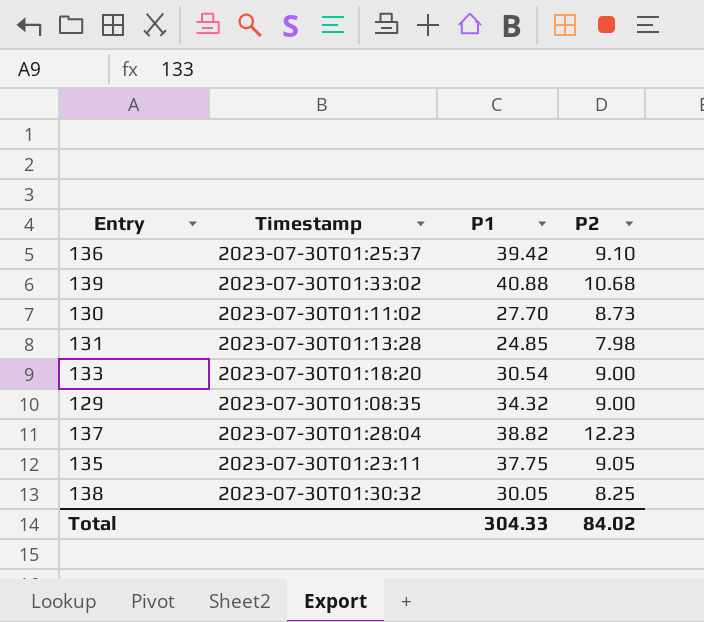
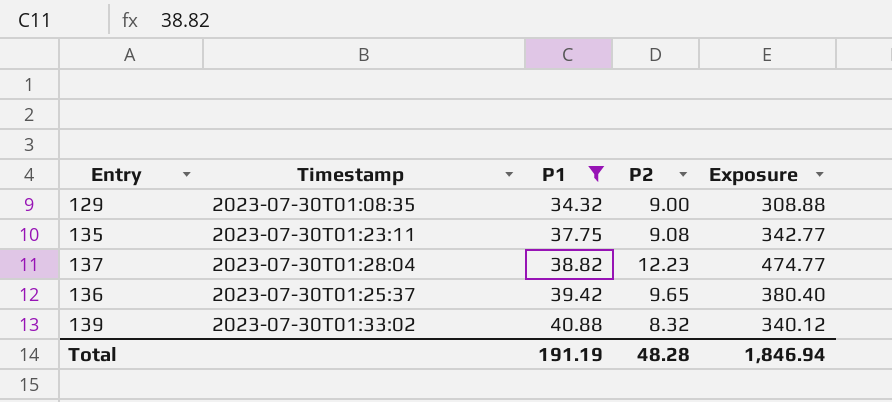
filter: none -> P1 >= 34.32
row order: none -> P1 ascending
column Exposure | formula: none -> [P1] * [P2]
135 | P2: 9.05 -> 9.08
136 | P2: 9.10 -> 9.65
139 | P2: 10.68 -> 8.32
Total | P1: 304.33 -> 191.19
Total | P2: 84.02 -> 48.28

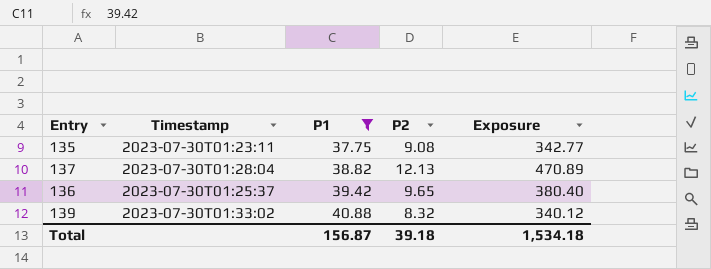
row 129: 2023-07-30T01:08:35 | 34.32 | 9.00 | 308.88 -> none
137 | P2: 12.23 -> 12.13
137 | Exposure: 474.77 -> 470.89
Total | P1: 191.19 -> 156.87
Total | P2: 48.28 -> 39.18
Total | Exposure: 1,846.94 -> 1,534.18

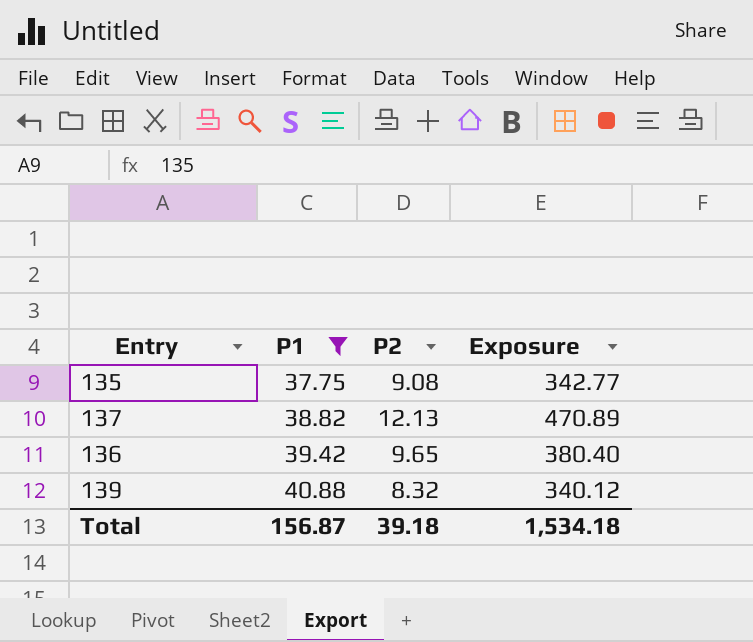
column Timestamp | position: 2 -> none

